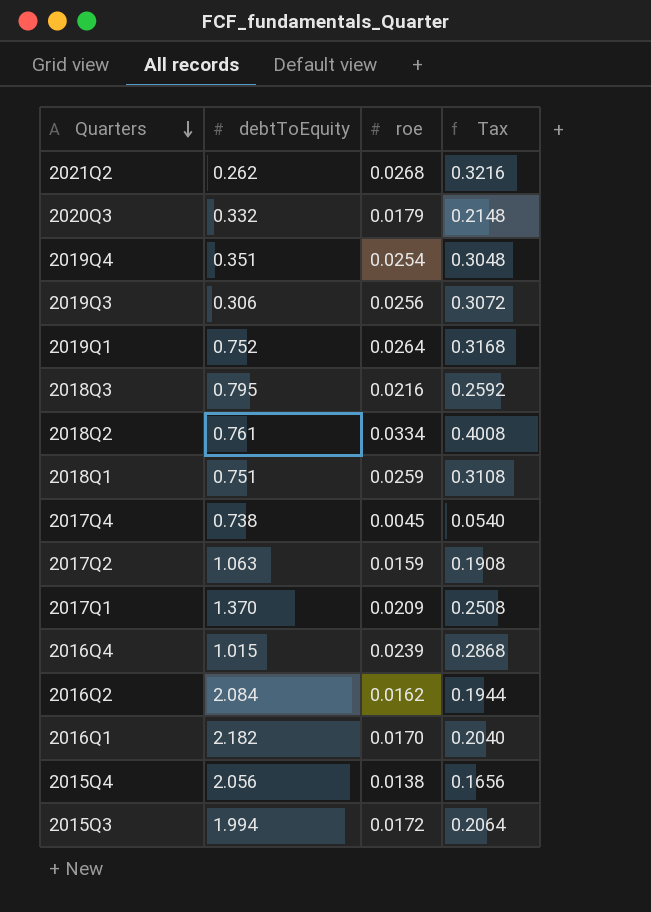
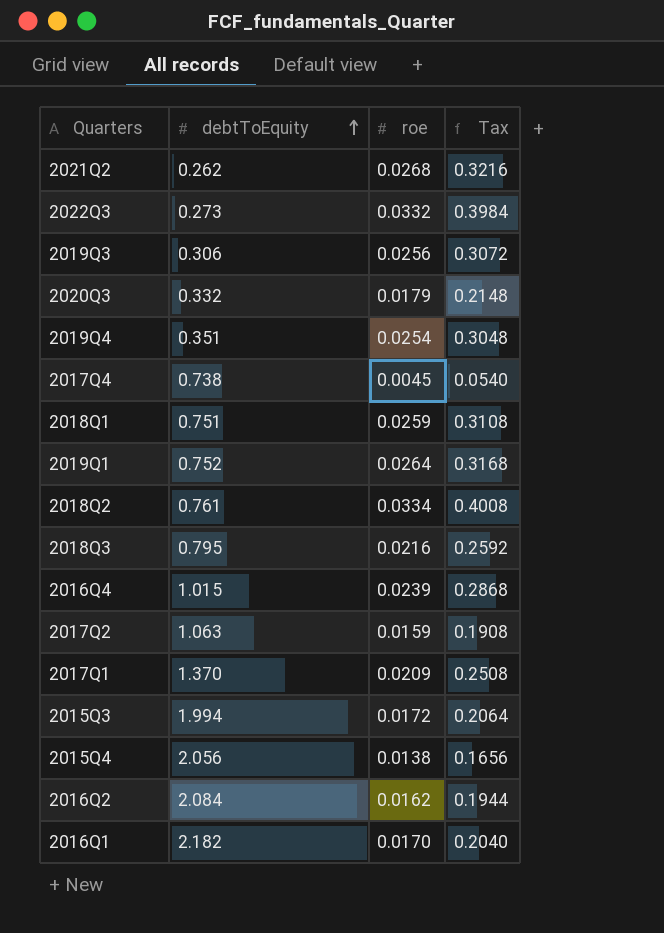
row order: Quarters descending -> debtToEquity ascending
row 2022Q3: none -> 0.273 | 0.0332 | 0.3984

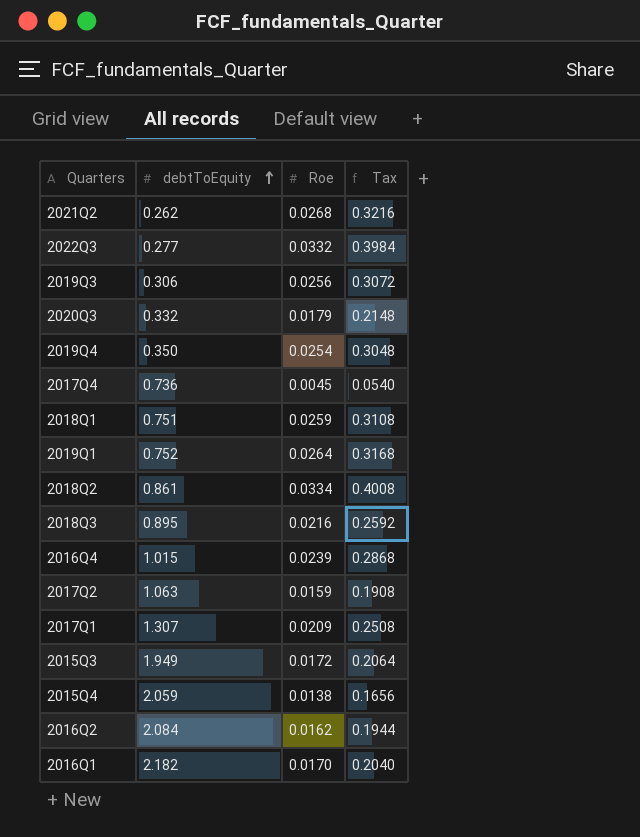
column name: roe -> Roe
2022Q3 | debtToEquity: 0.273 -> 0.277
2019Q4 | debtToEquity: 0.351 -> 0.350
2017Q4 | debtToEquity: 0.738 -> 0.736
2018Q2 | debtToEquity: 0.761 -> 0.861
2018Q3 | debtToEquity: 0.795 -> 0.895
2017Q1 | debtToEquity: 1.370 -> 1.307
2015Q3 | debtToEquity: 1.994 -> 1.949
2015Q4 | debtToEquity: 2.056 -> 2.059

